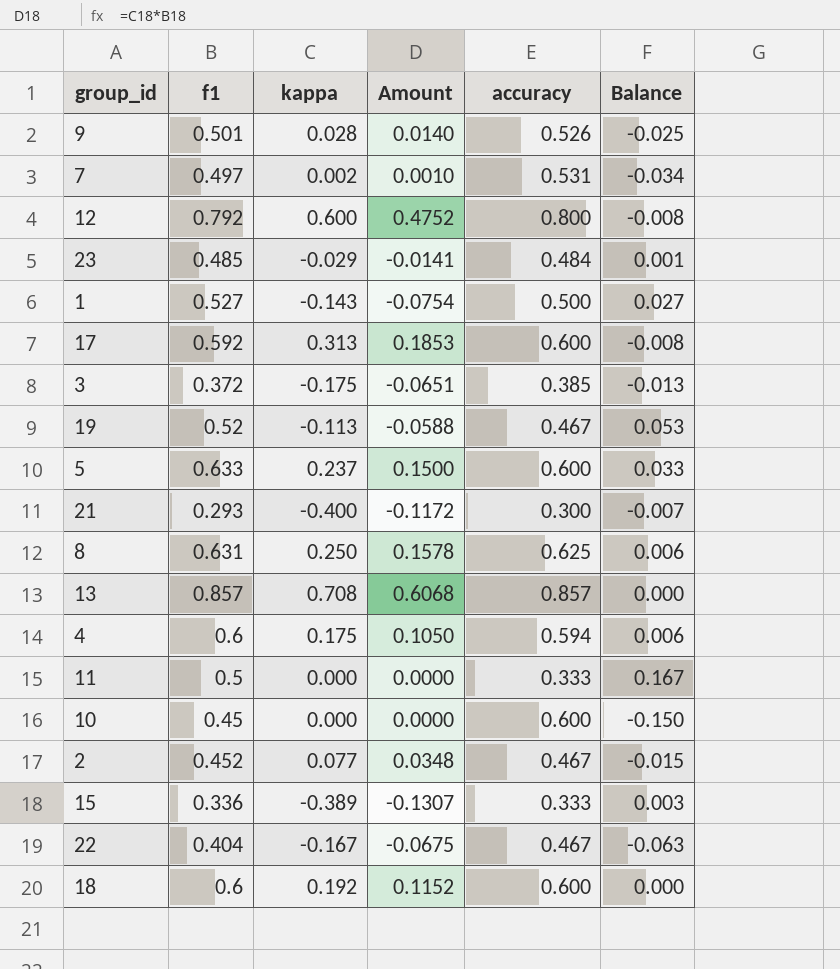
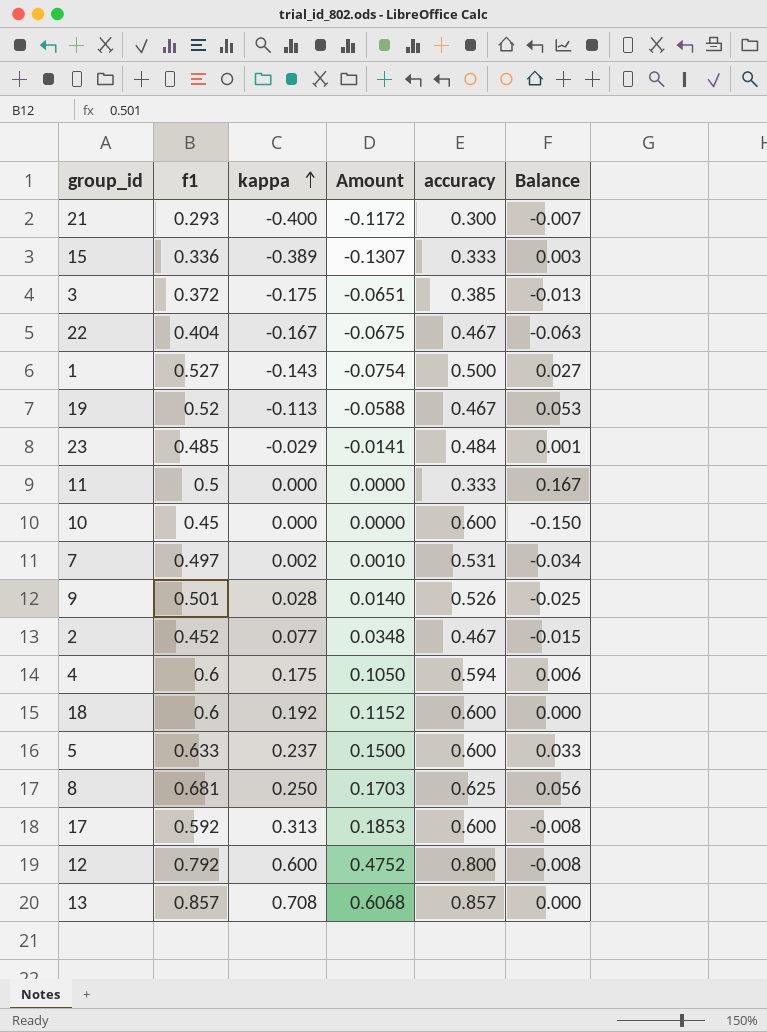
row order: none -> kappa ascending
8 | f1: 0.631 -> 0.681
8 | Amount: 0.1578 -> 0.1703
8 | Balance: 0.006 -> 0.056

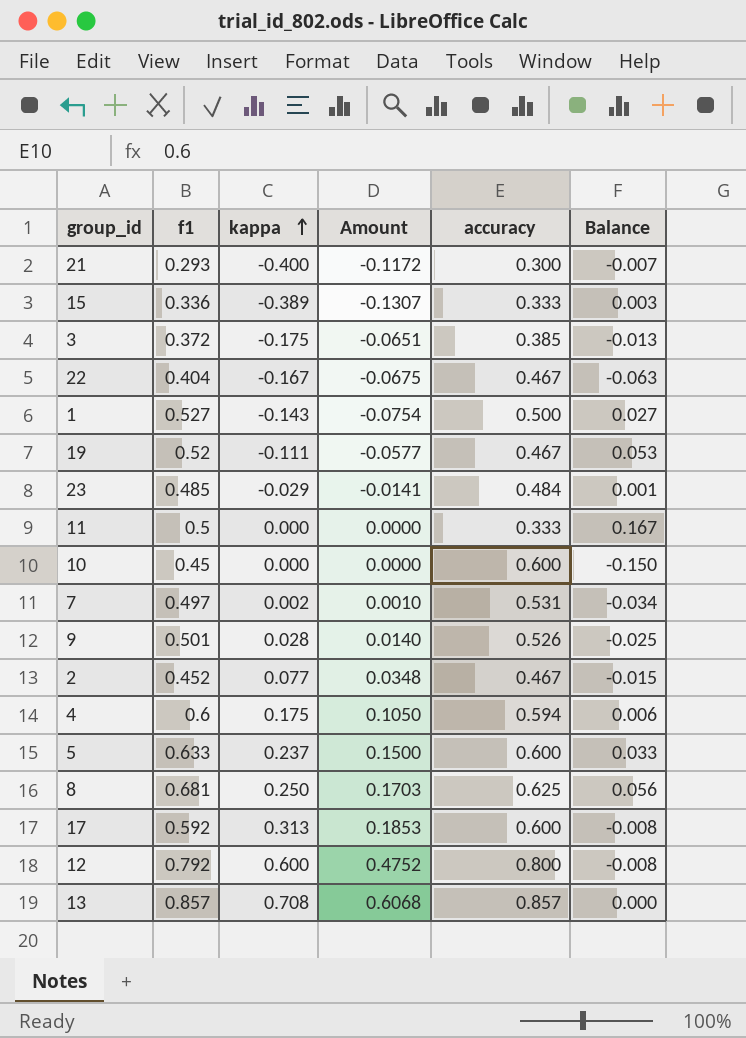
row 18: 0.6 | 0.192 | 0.1152 | 0.600 | 0.000 -> none
19 | kappa: -0.113 -> -0.111
19 | Amount: -0.0588 -> -0.0577

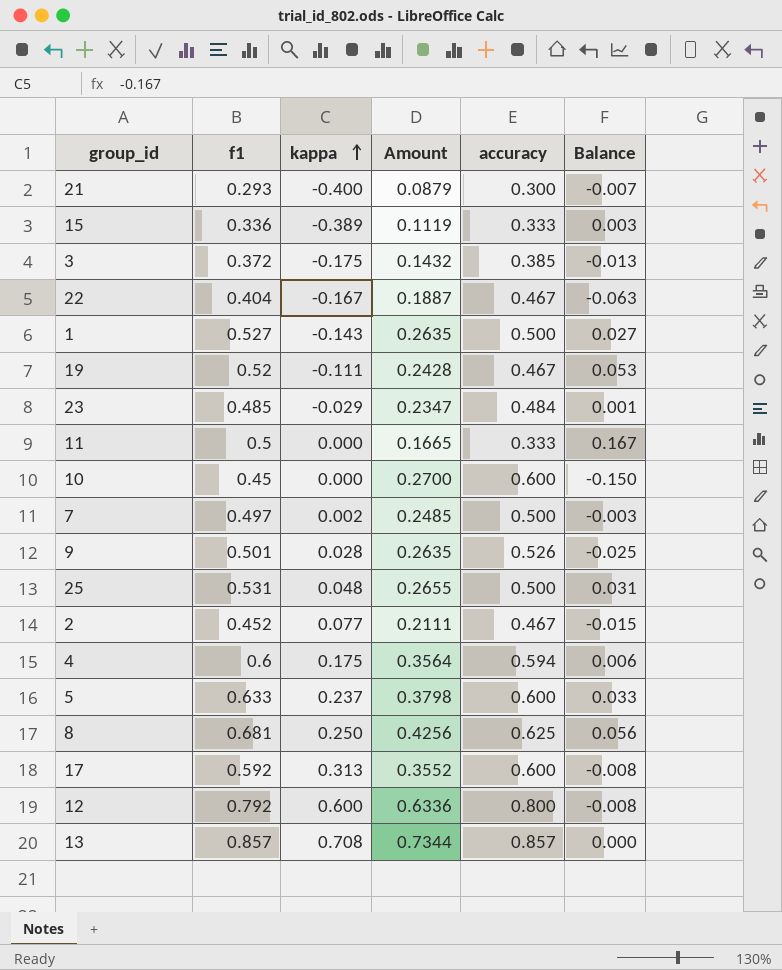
column Amount | formula: [f1] * [kappa] -> [f1] * [accuracy]
7 | accuracy: 0.531 -> 0.500
7 | Balance: -0.034 -> -0.003
row 25: none -> 0.531 | 0.048 | 0.2655 | 0.500 | 0.031

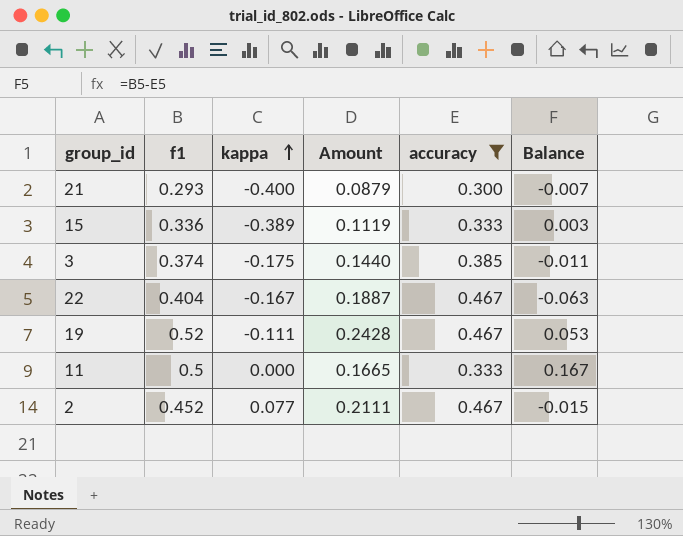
filter: none -> accuracy <= 0.467
3 | f1: 0.372 -> 0.374
3 | Amount: 0.1432 -> 0.1440
3 | Balance: -0.013 -> -0.011

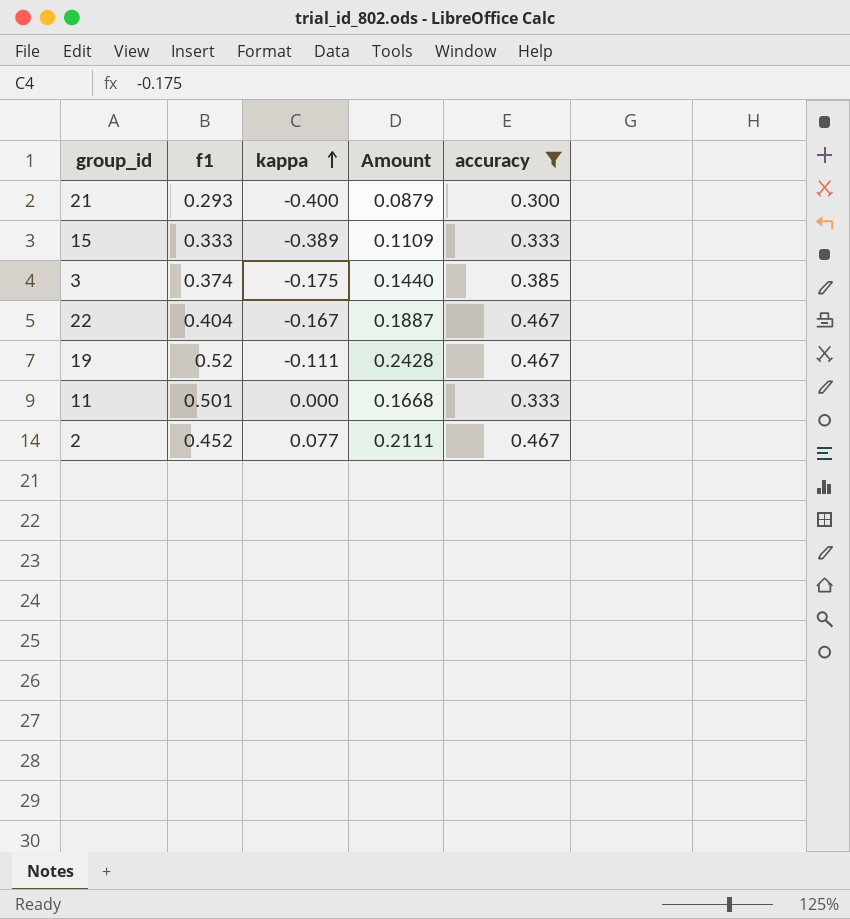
column Balance | formula: [f1] - [accuracy] -> none
15 | f1: 0.336 -> 0.333
15 | Amount: 0.1119 -> 0.1109
11 | f1: 0.5 -> 0.501
11 | Amount: 0.1665 -> 0.1668

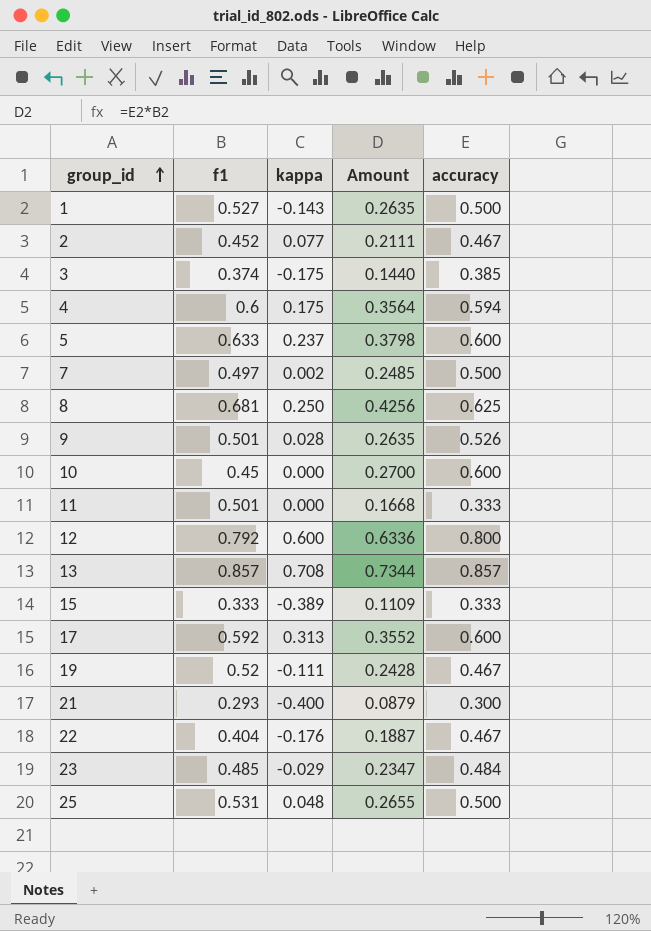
filter: accuracy <= 0.467 -> none
row order: kappa ascending -> group_id ascending
22 | kappa: -0.167 -> -0.176

